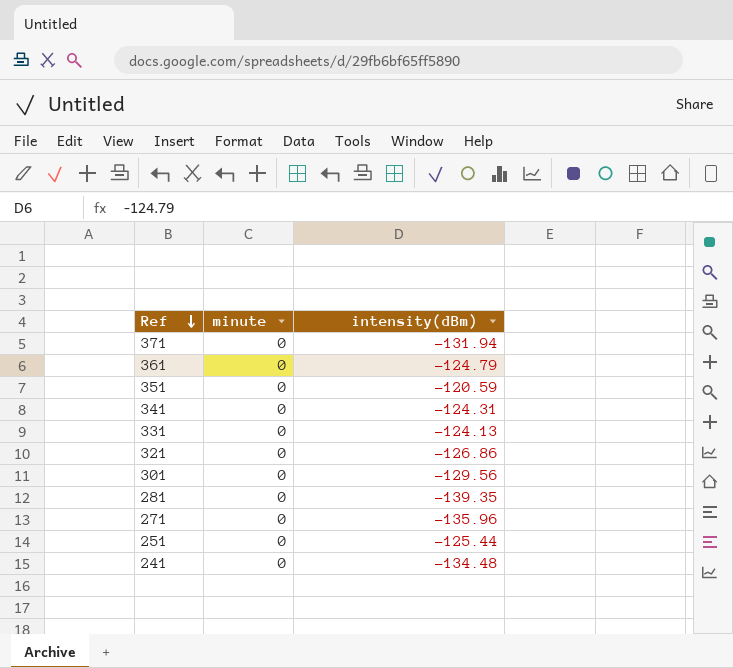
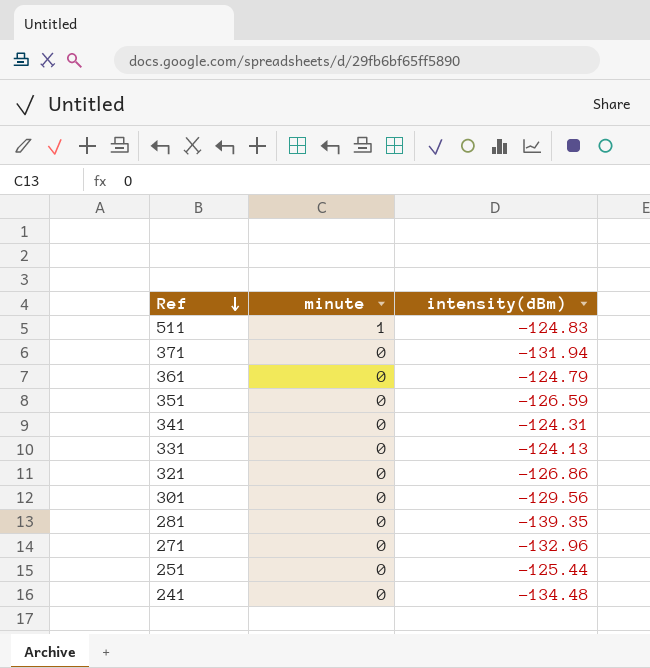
row 511: none -> 1 | -124.83
351 | intensity(dBm): -120.59 -> -126.59
271 | intensity(dBm): -135.96 -> -132.96

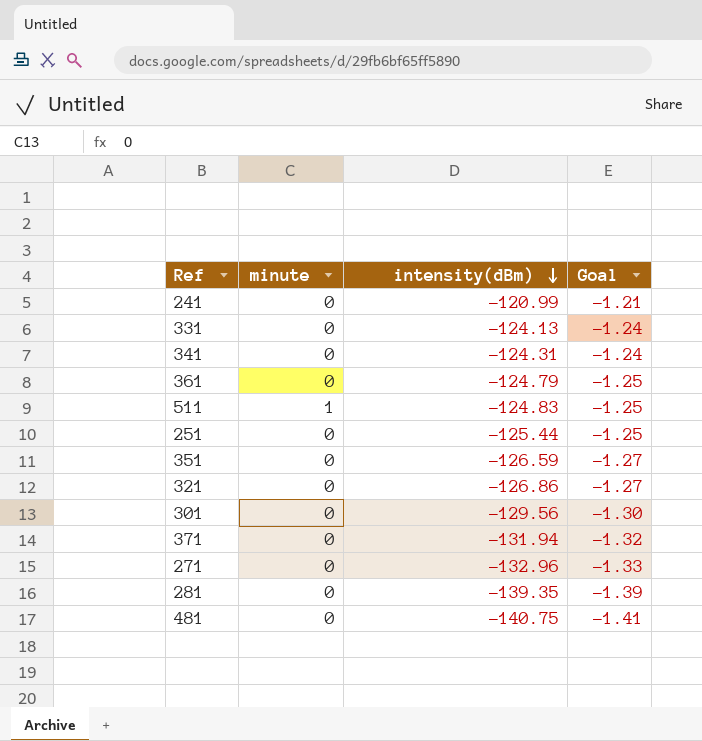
row order: Ref descending -> intensity(dBm) descending
column Goal | formula: none -> [intensity(dBm)] * 0.01
241 | intensity(dBm): -134.48 -> -120.99
row 481: none -> 0 | -140.75 | -1.41

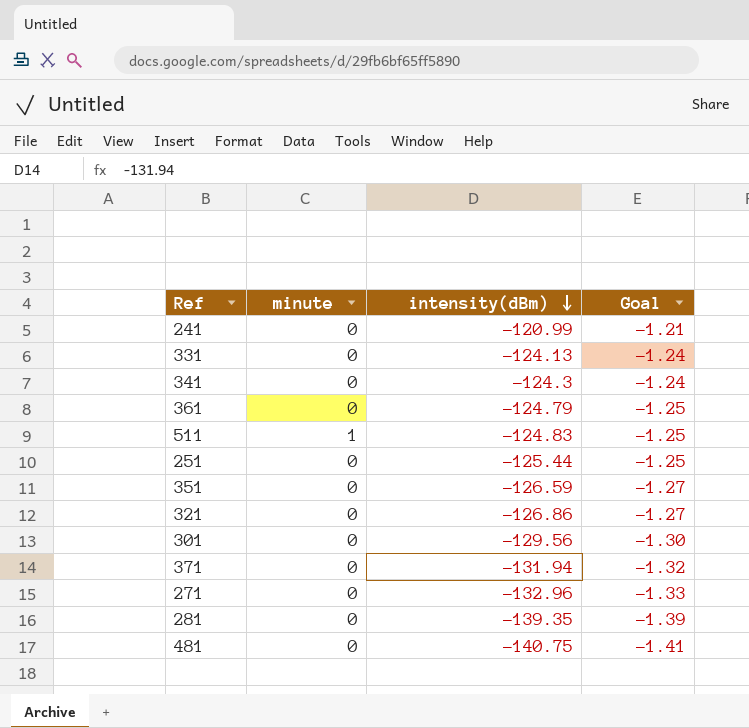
341 | intensity(dBm): -124.31 -> -124.3

